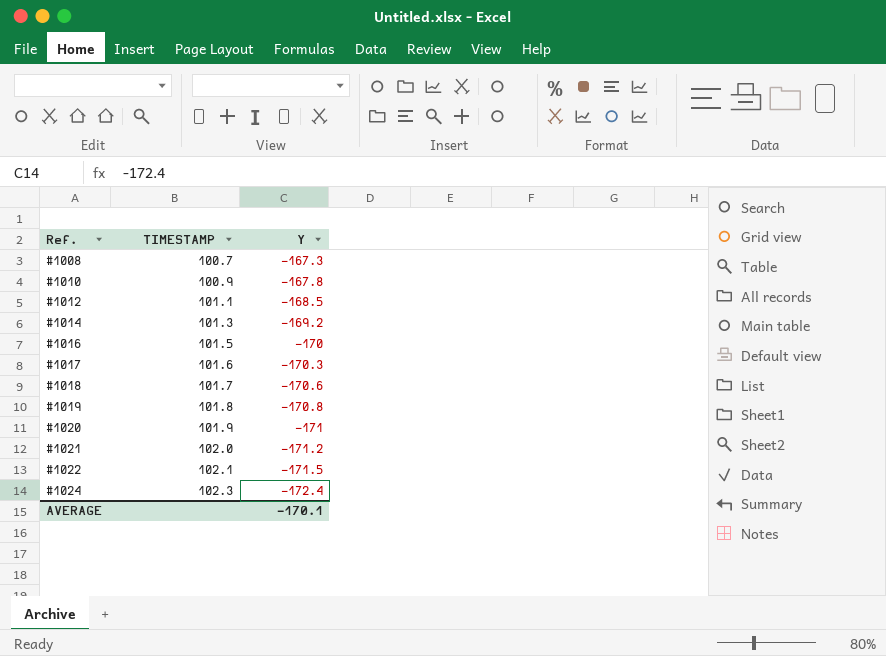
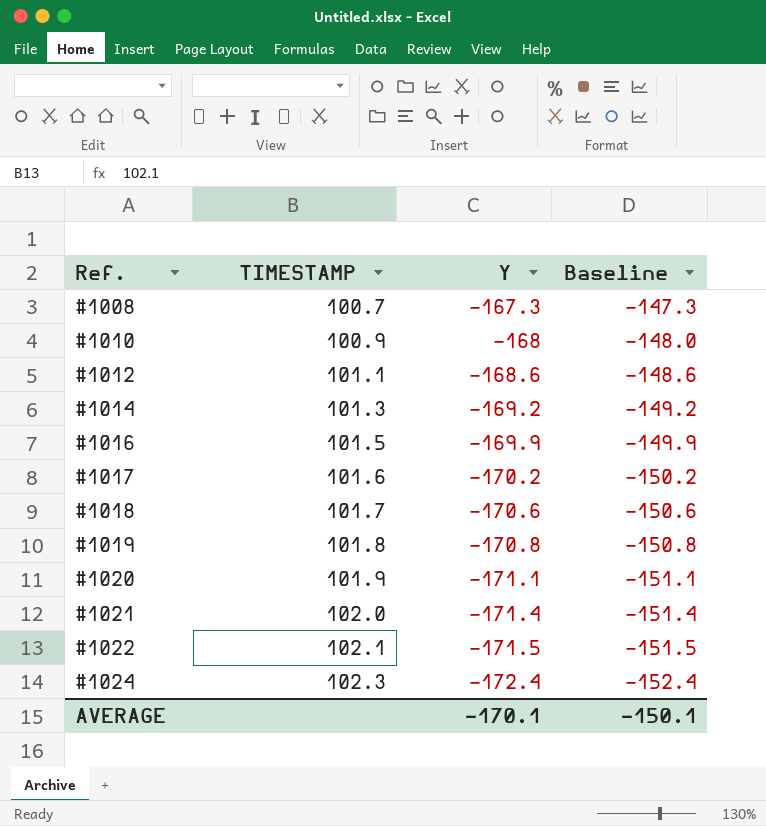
column Baseline | formula: none -> [Y] + 20
#1010 | Y: -167.8 -> -168
#1012 | Y: -168.5 -> -168.6
#1016 | Y: -170 -> -169.9
#1017 | Y: -170.3 -> -170.2
#1020 | Y: -171 -> -171.1
#1021 | Y: -171.2 -> -171.4

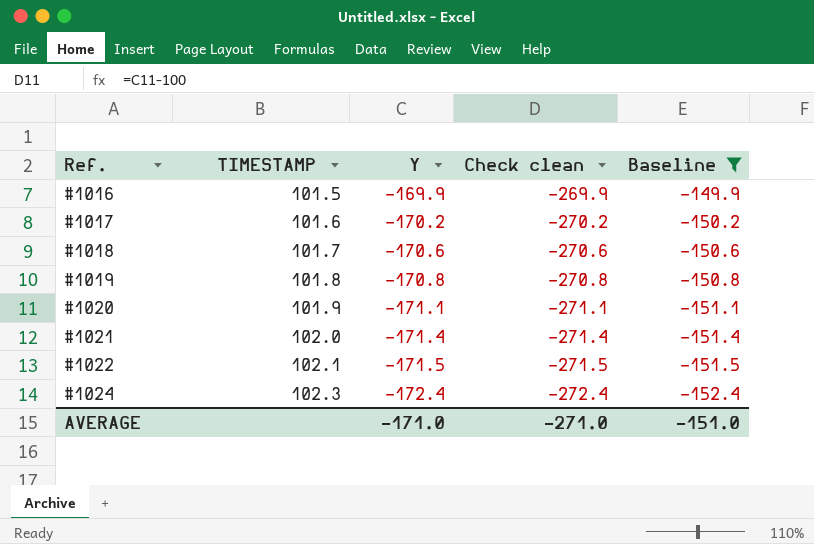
filter: none -> Baseline <= -149.9
column Check clean | formula: none -> [Y] - 100
AVERAGE | Y: -170.1 -> -171.0
AVERAGE | Baseline: -150.1 -> -151.0

